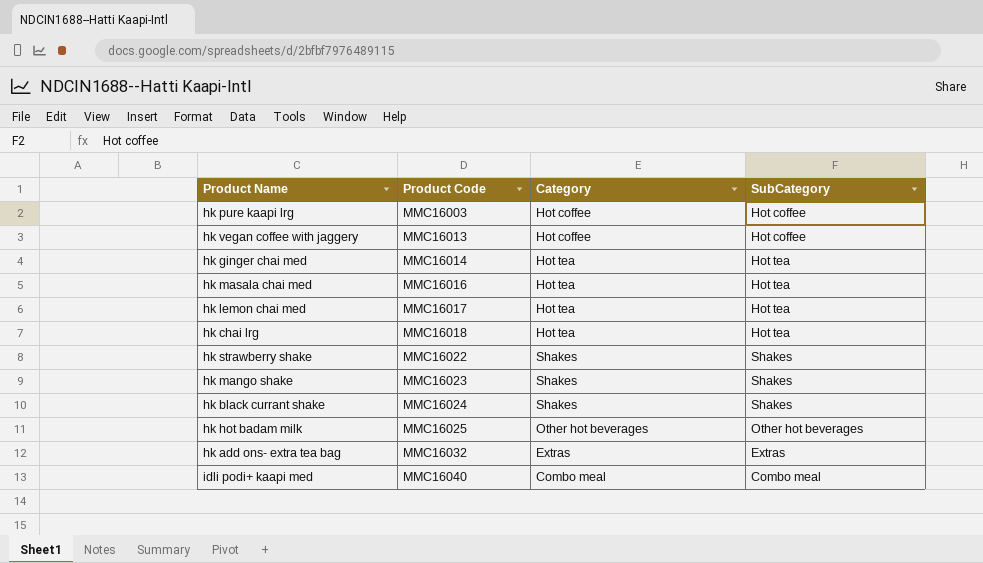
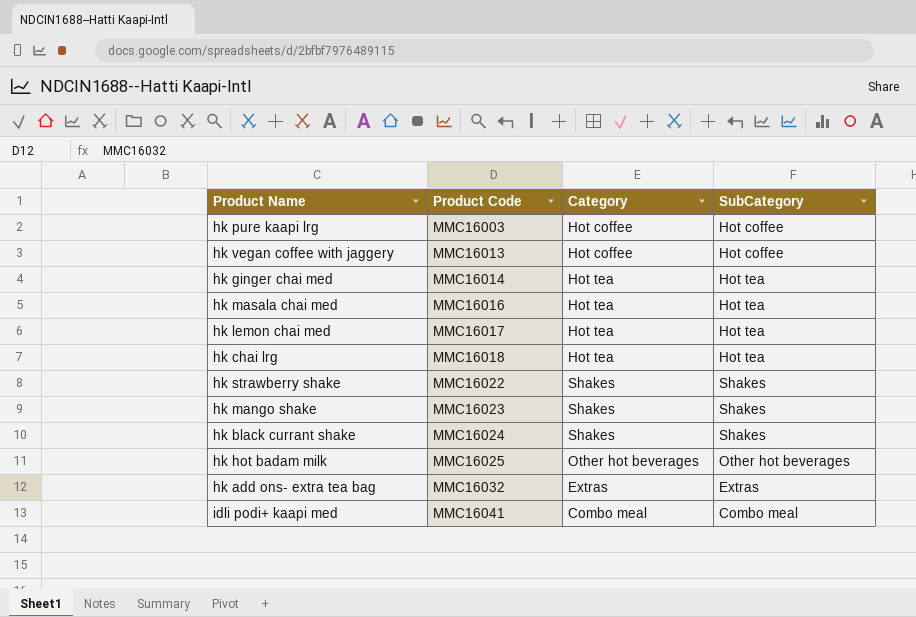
idli podi+ kaapi med | Product Code: MMC16040 -> MMC16041

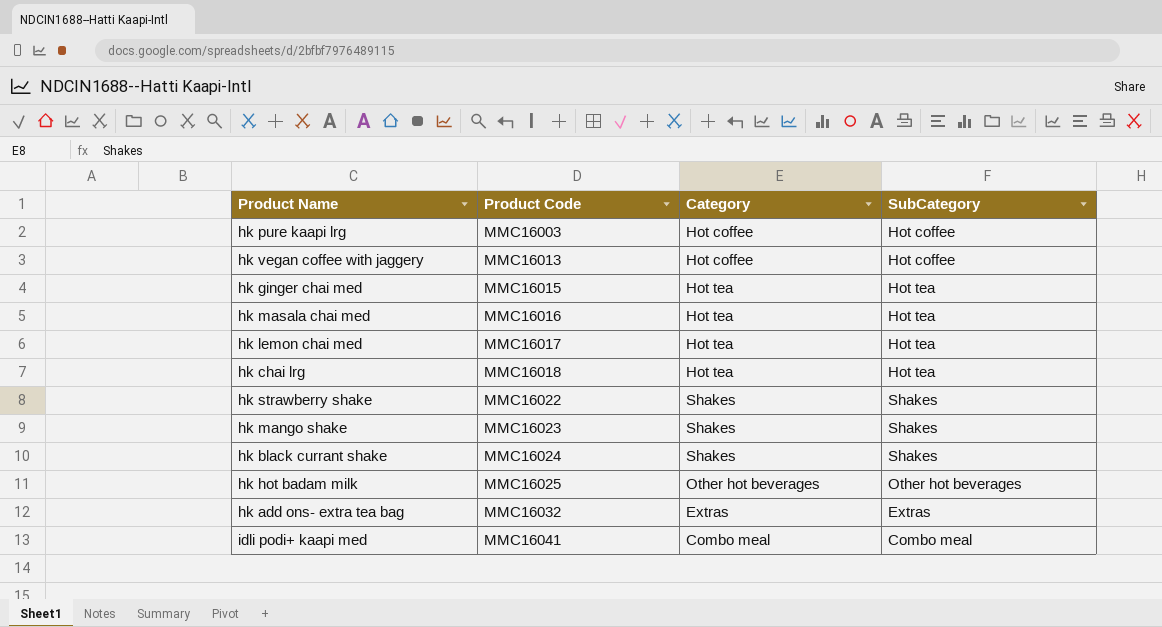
hk ginger chai med | Product Code: MMC16014 -> MMC16015

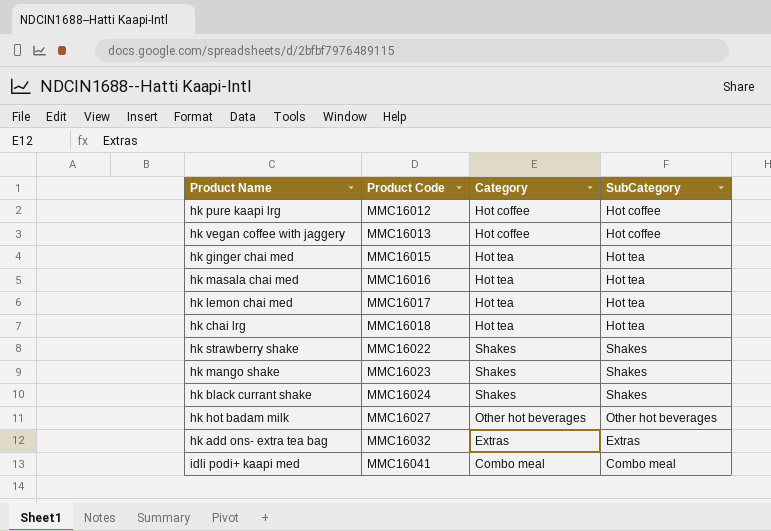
hk pure kaapi lrg | Product Code: MMC16003 -> MMC16012
hk hot badam milk | Product Code: MMC16025 -> MMC16027

